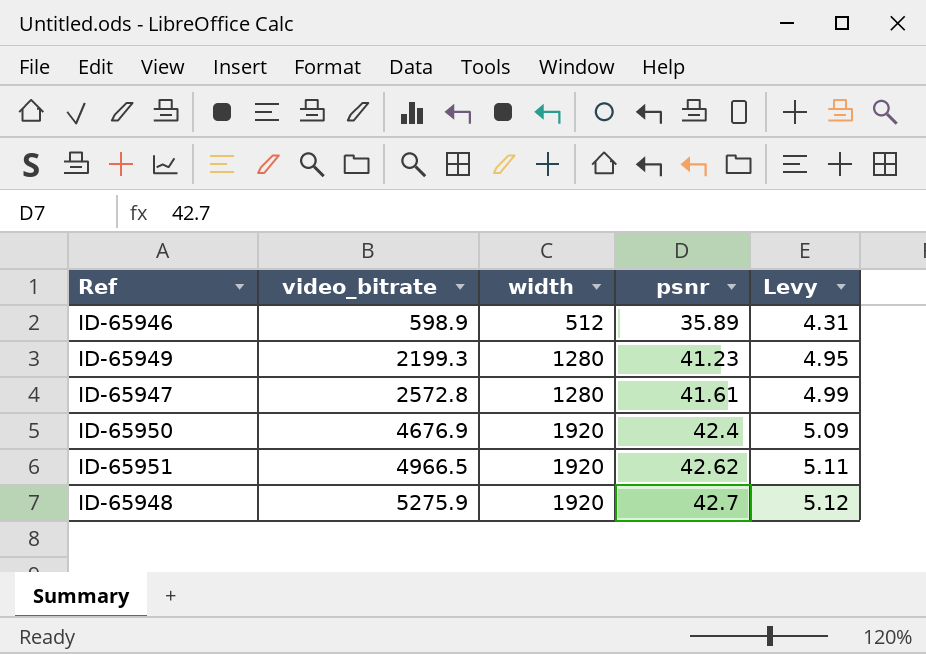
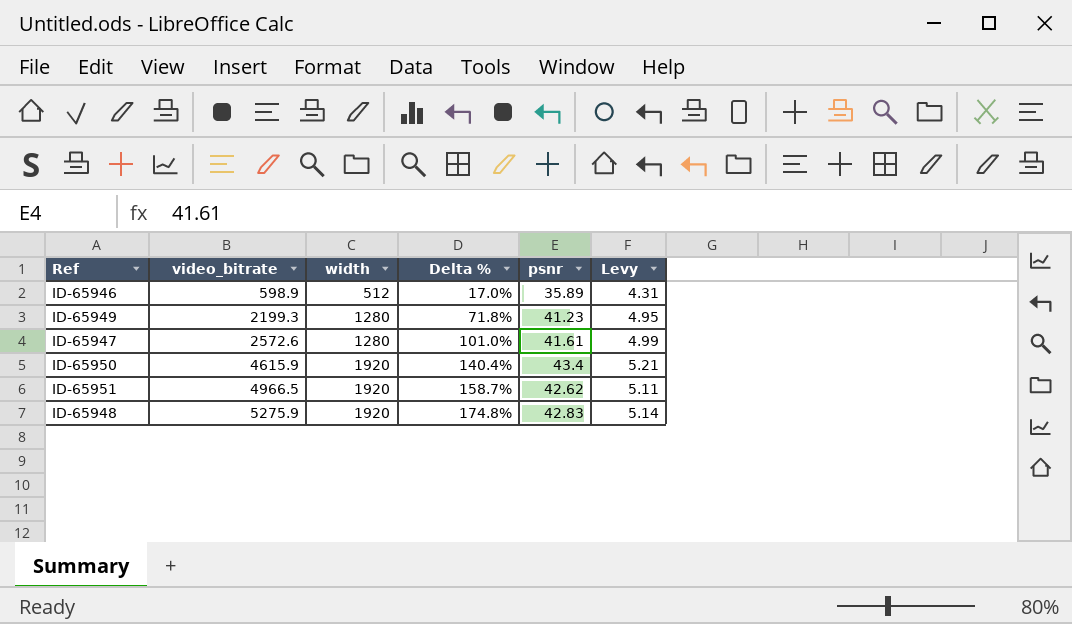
column Delta % | formula: none -> ([video_bitrate] - [width]) / [width]
ID-65947 | video_bitrate: 2572.8 -> 2572.6
ID-65950 | video_bitrate: 4676.9 -> 4615.9
ID-65950 | psnr: 42.4 -> 43.4
ID-65950 | Levy: 5.09 -> 5.21
ID-65948 | psnr: 42.7 -> 42.83
ID-65948 | Levy: 5.12 -> 5.14

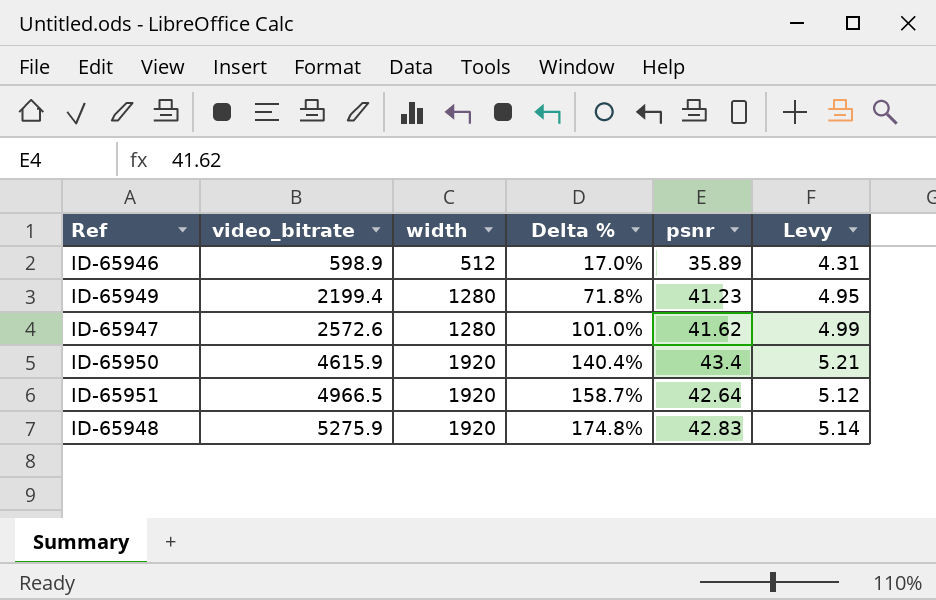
ID-65949 | video_bitrate: 2199.3 -> 2199.4
ID-65947 | psnr: 41.61 -> 41.62
ID-65951 | psnr: 42.62 -> 42.64
ID-65951 | Levy: 5.11 -> 5.12

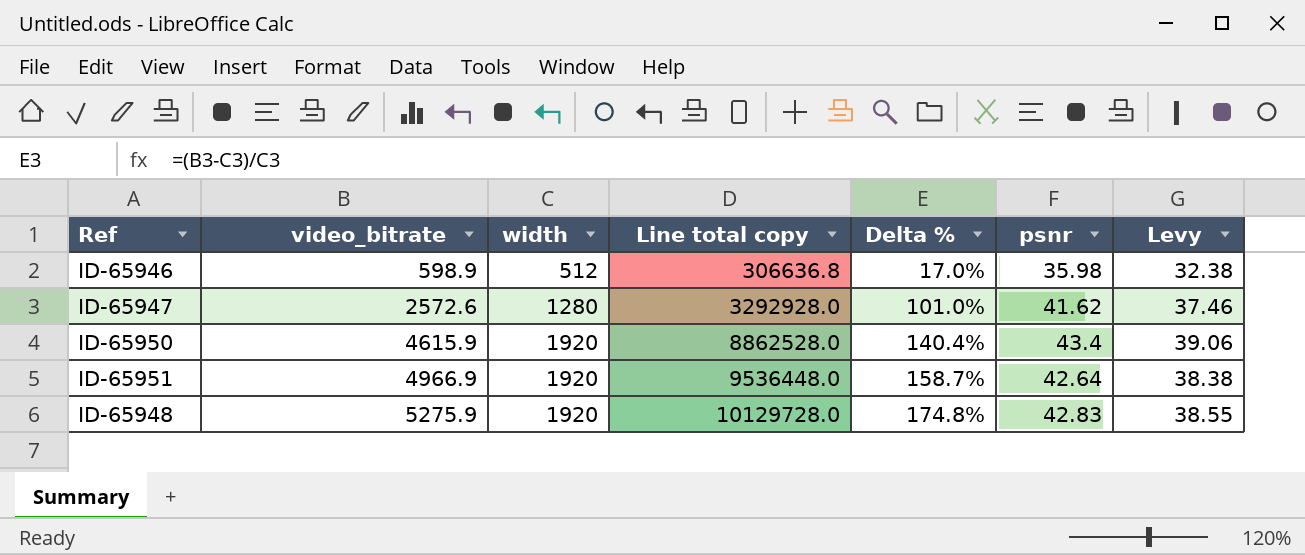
column Line total copy | formula: none -> [video_bitrate] * [width]
column Levy | formula: [psnr] * 0.12 -> [psnr] * 0.9
row ID-65949: 2199.4 | 1280 | 71.8% | 41.23 | 4.95 -> none
ID-65946 | psnr: 35.89 -> 35.98
ID-65951 | video_bitrate: 4966.5 -> 4966.9

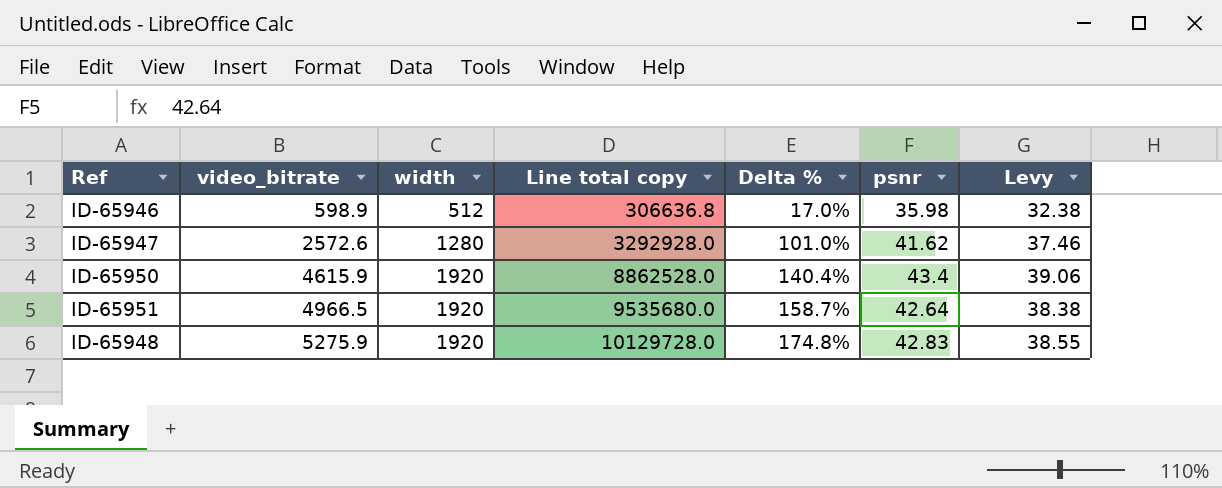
ID-65951 | video_bitrate: 4966.9 -> 4966.5
ID-65951 | Line total copy: 9536448.0 -> 9535680.0

